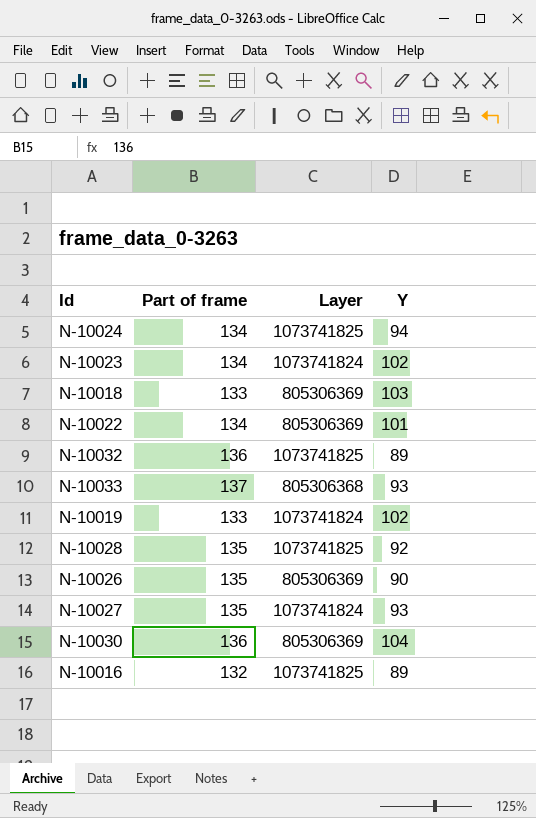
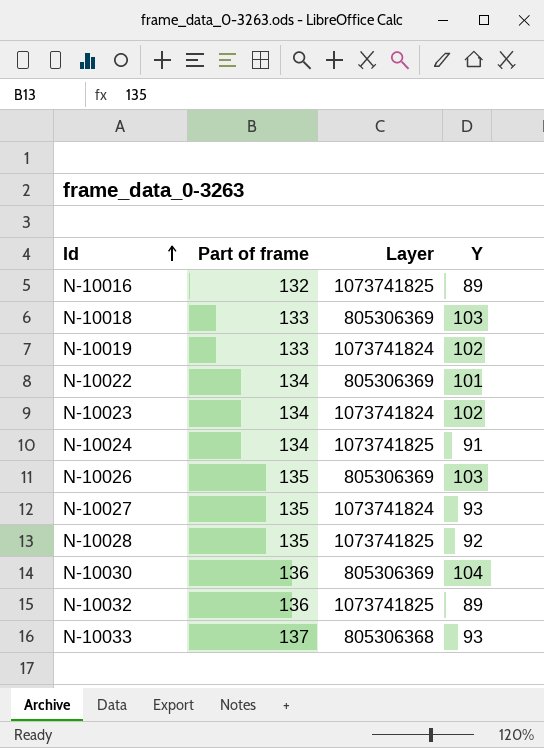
row order: none -> Id ascending
N-10024 | Y: 94 -> 91
N-10026 | Y: 90 -> 103

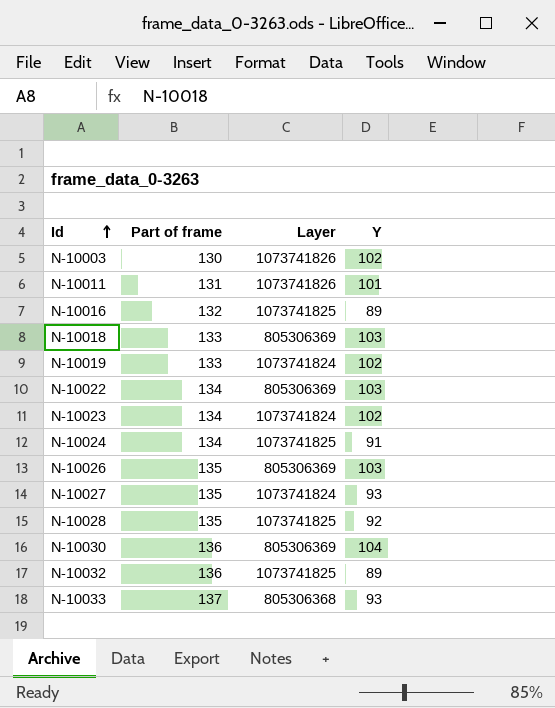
row N-10003: none -> 130 | 1073741826 | 102
row N-10011: none -> 131 | 1073741826 | 101
N-10022 | Y: 101 -> 103

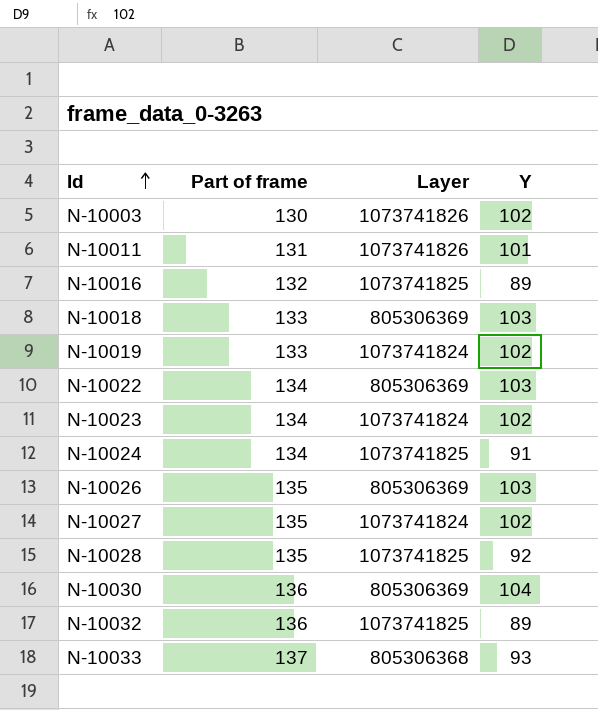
N-10027 | Y: 93 -> 102

